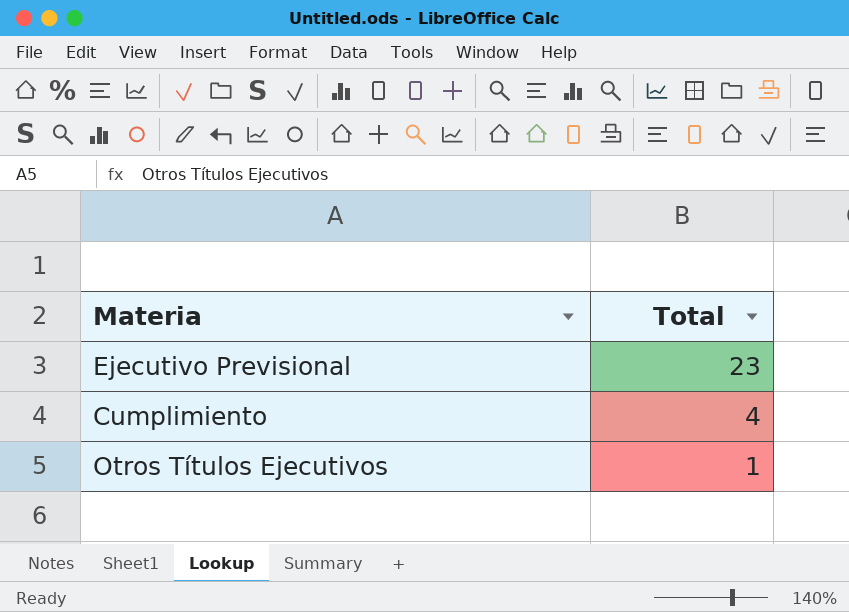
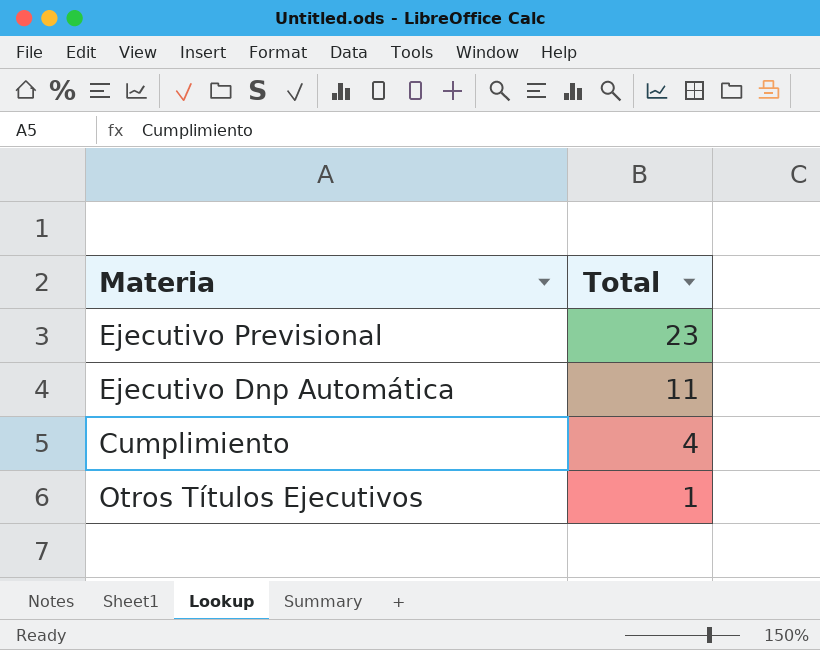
row Ejecutivo Dnp Automática: none -> 11

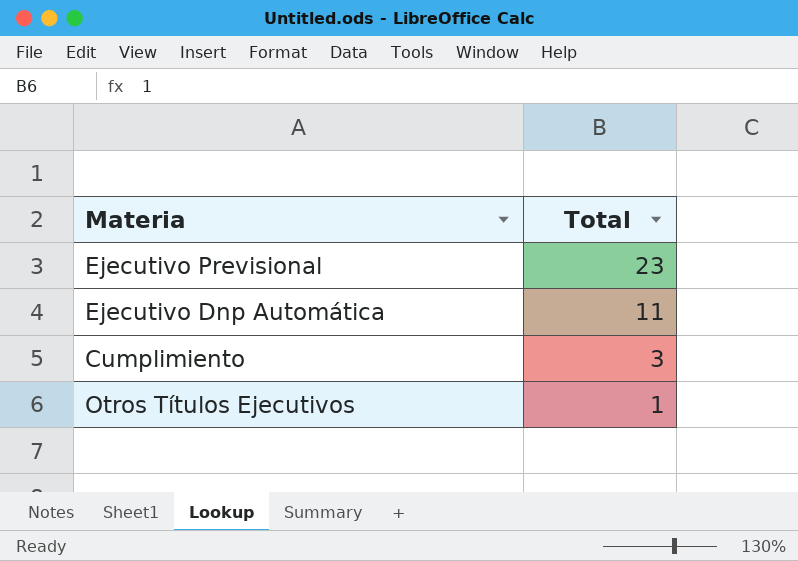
Cumplimiento | Total: 4 -> 3

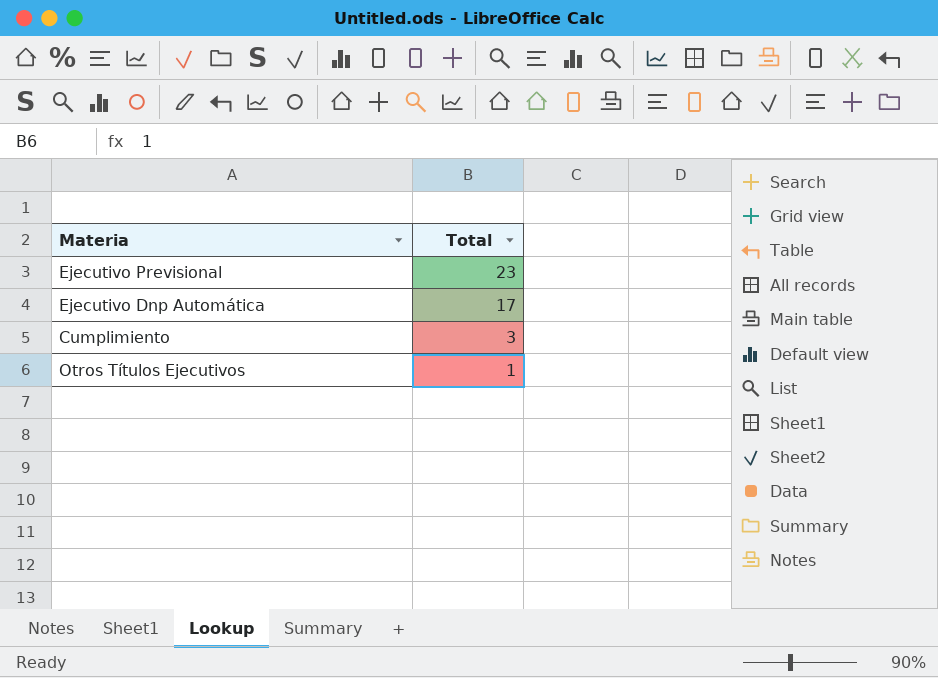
Ejecutivo Dnp Automática | Total: 11 -> 17

